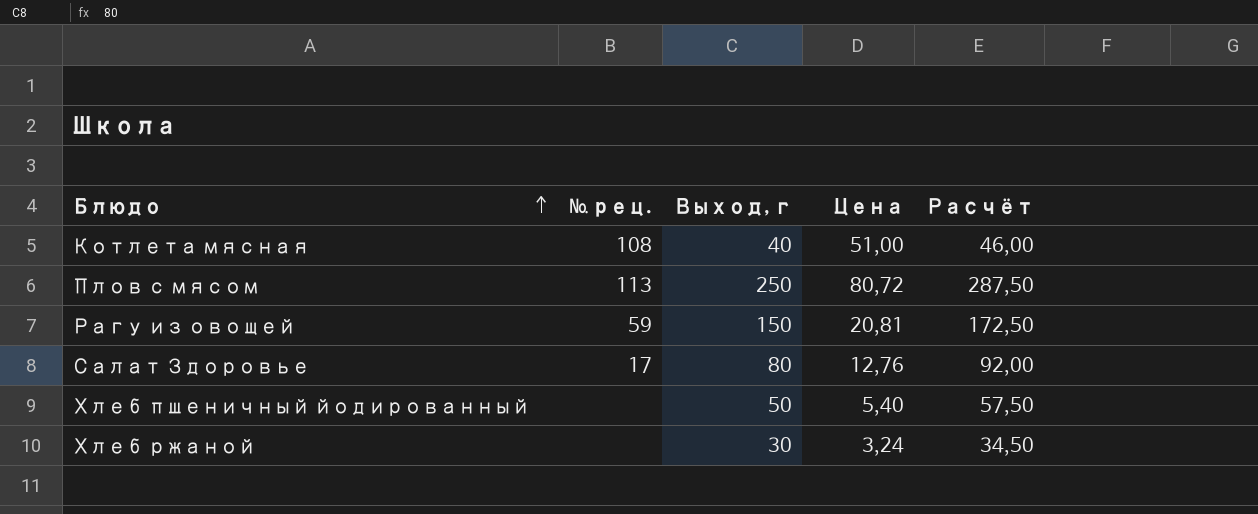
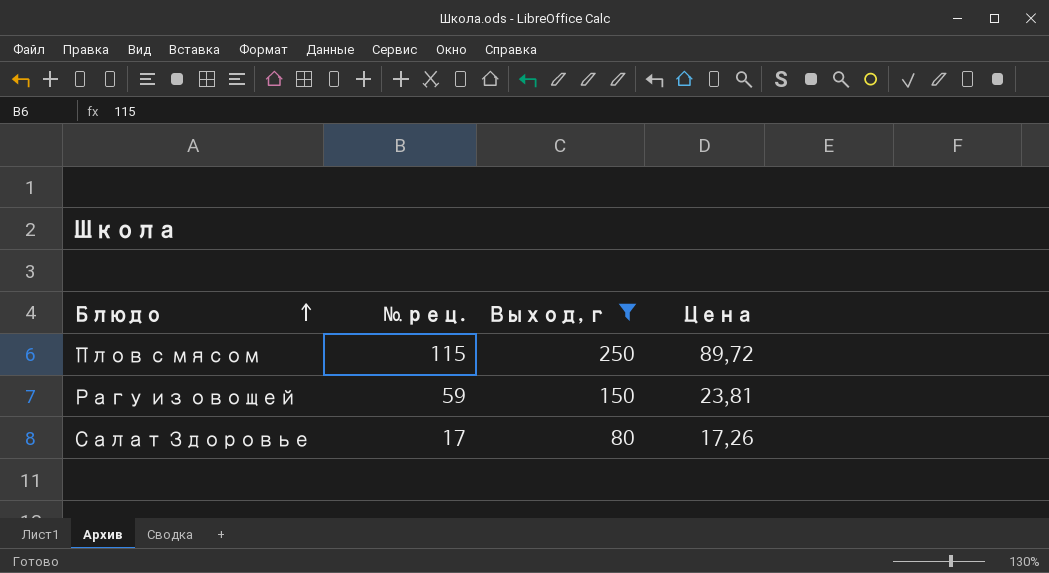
filter: none -> Выход, г >= 80
column Расчёт | formula: [Выход, г] * 1,15 -> none
Плов с мясом | № рец.: 113 -> 115
Плов с мясом | Цена: 80,72 -> 89,72
Рагу из овощей | Цена: 20,81 -> 23,81
Салат Здоровье | Цена: 12,76 -> 17,26

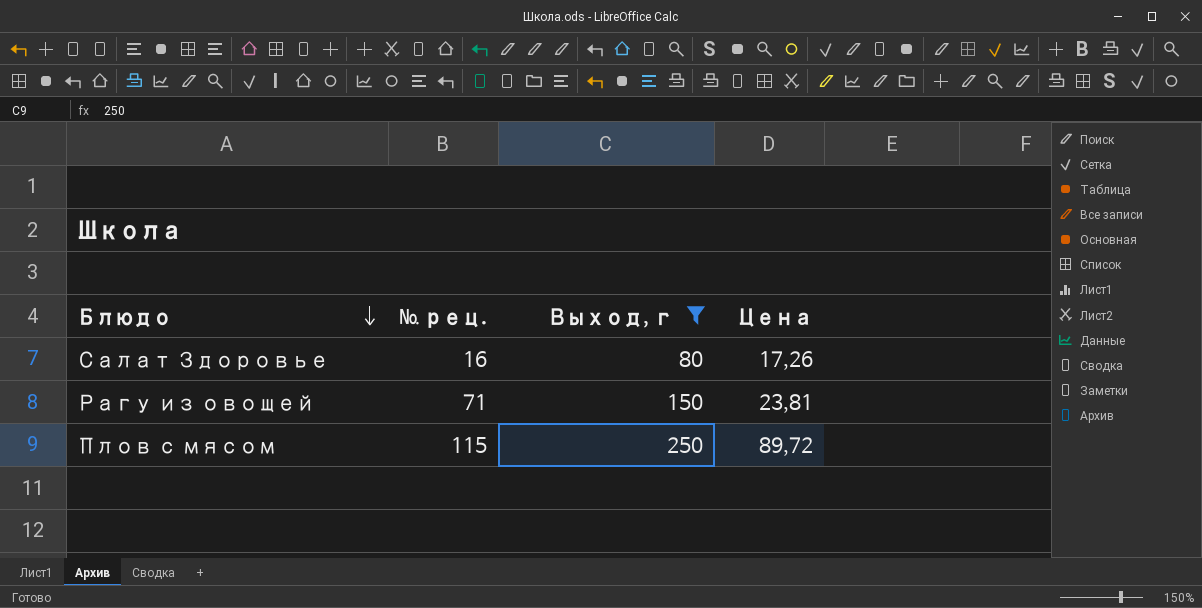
row order: Блюдо ascending -> Блюдо descending
Салат Здоровье | № рец.: 17 -> 16
Рагу из овощей | № рец.: 59 -> 71

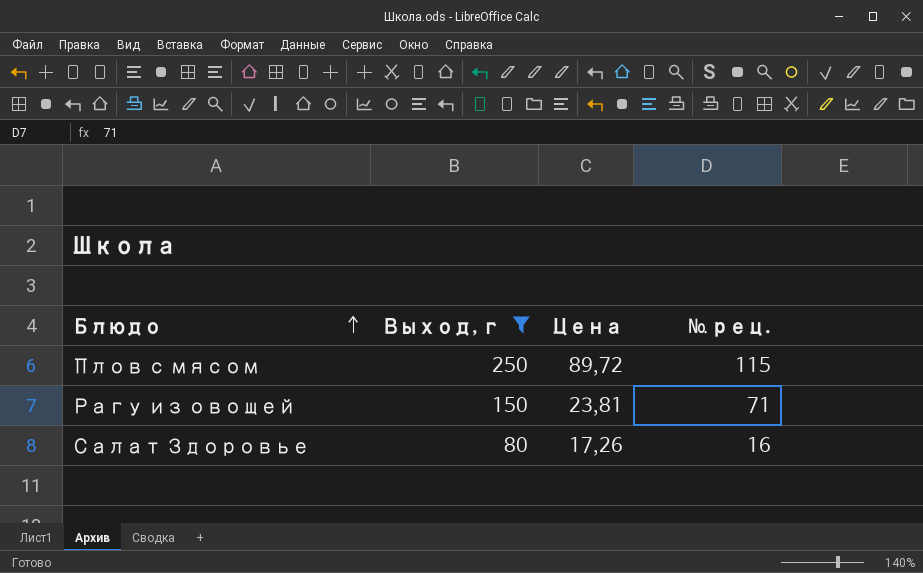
row order: Блюдо descending -> Блюдо ascending
column № рец. | position: 2 -> 4

